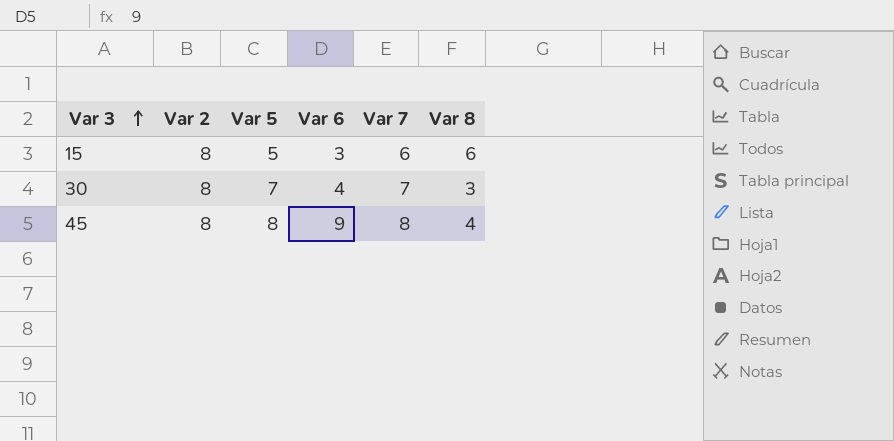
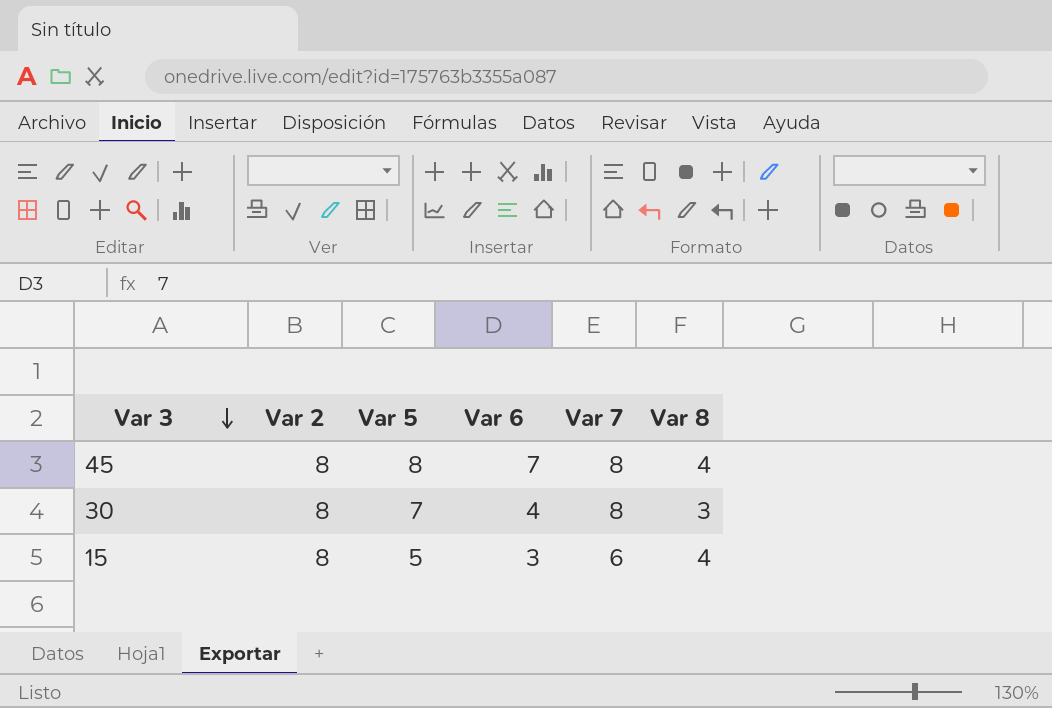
row order: Var 3 ascending -> Var 3 descending
45 | Var 6: 9 -> 7
30 | Var 7: 7 -> 8
15 | Var 8: 6 -> 4

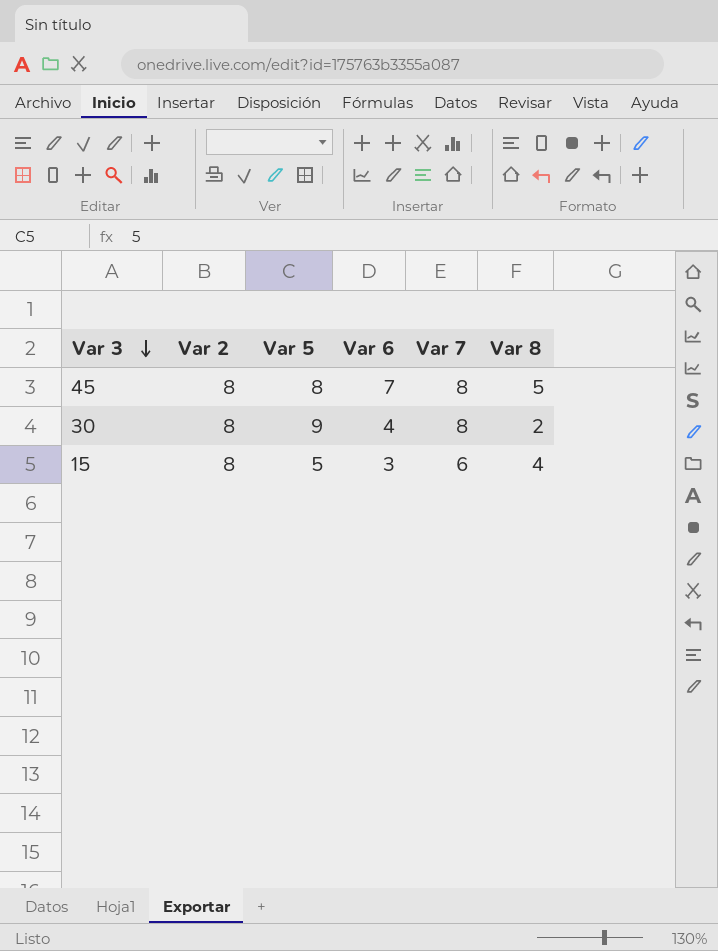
45 | Var 8: 4 -> 5
30 | Var 5: 7 -> 9
30 | Var 8: 3 -> 2

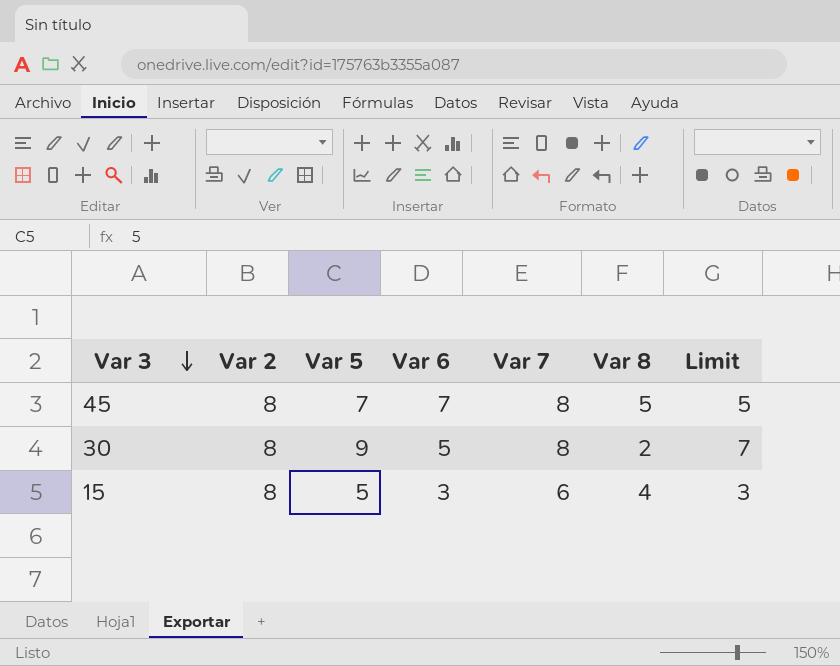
column Limit | formula: none -> [Var 5] - 2
45 | Var 5: 8 -> 7
30 | Var 6: 4 -> 5

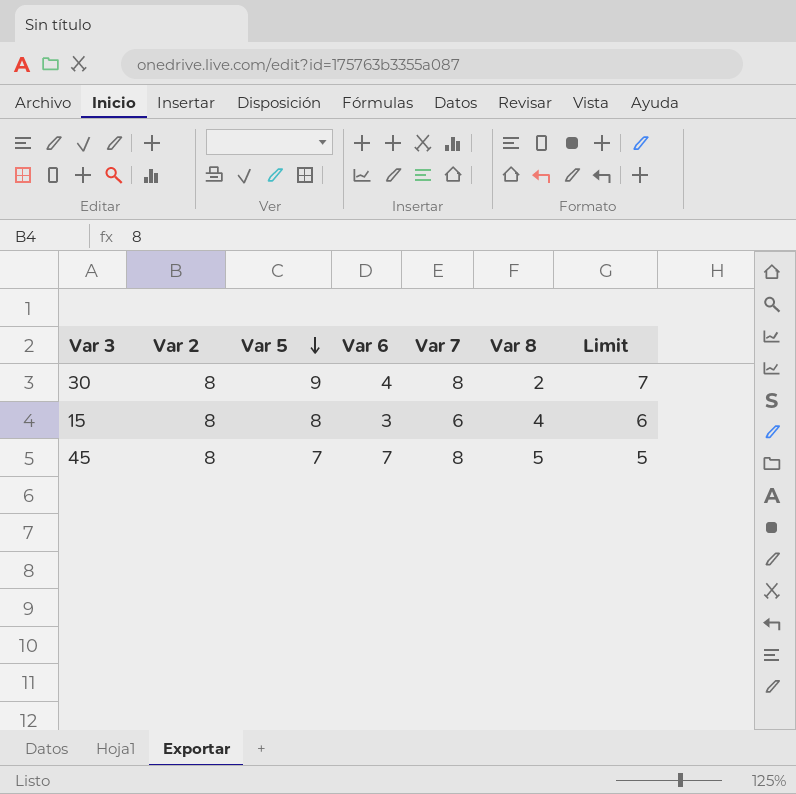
row order: Var 3 descending -> Var 5 descending
30 | Var 6: 5 -> 4
15 | Var 5: 5 -> 8
15 | Limit: 3 -> 6

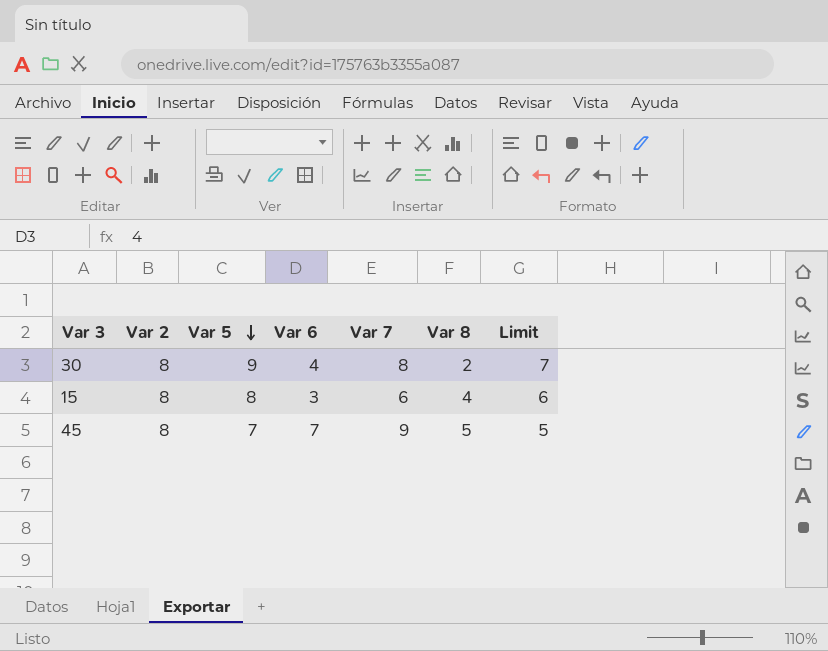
45 | Var 7: 8 -> 9

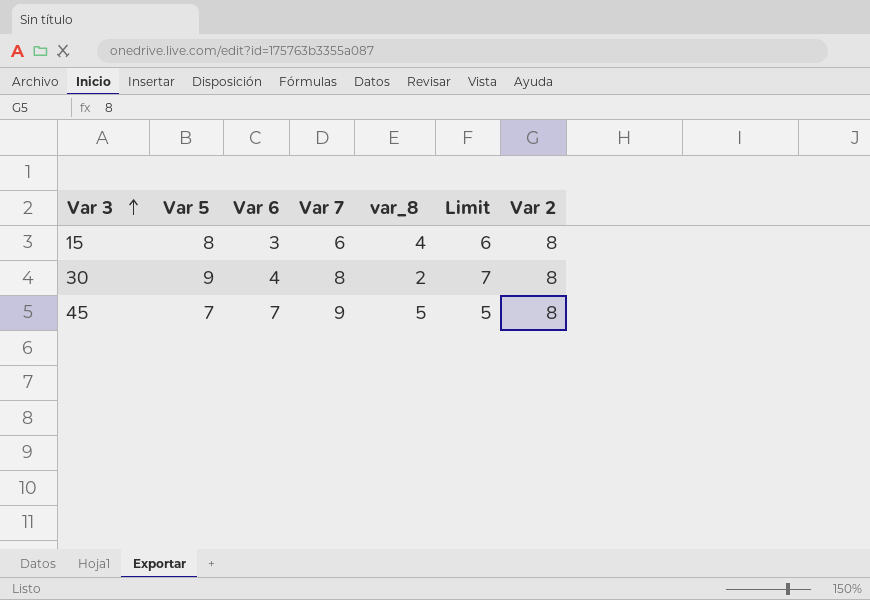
row order: Var 5 descending -> Var 3 ascending
column name: Var 8 -> var_8
column Var 2 | position: 2 -> 7

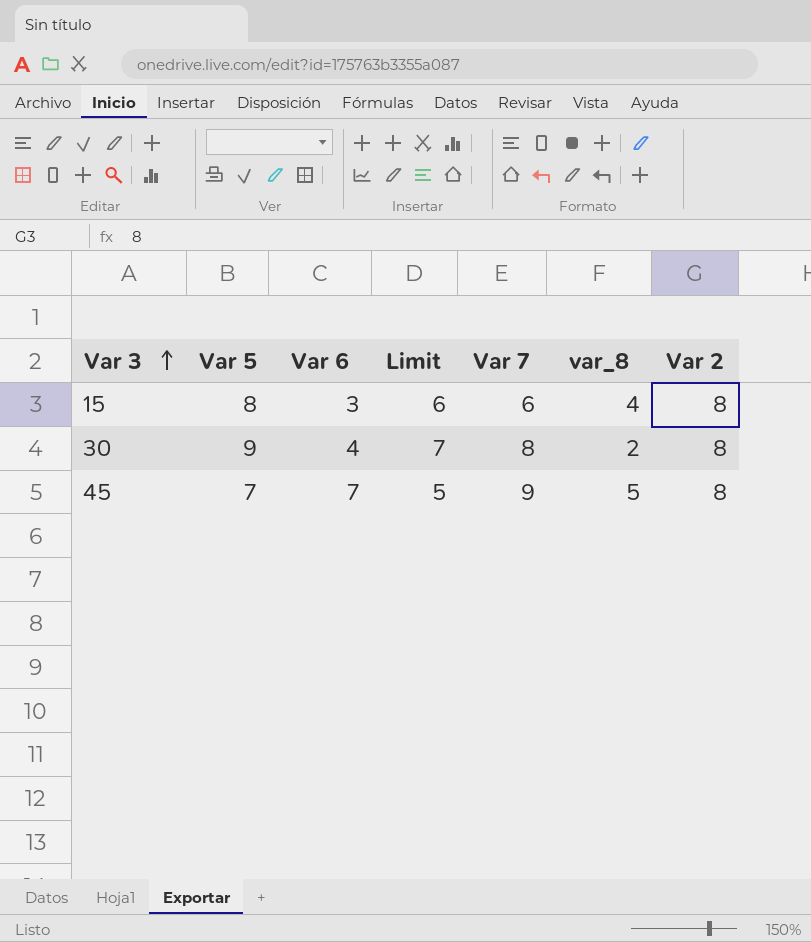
column Limit | position: 6 -> 4

